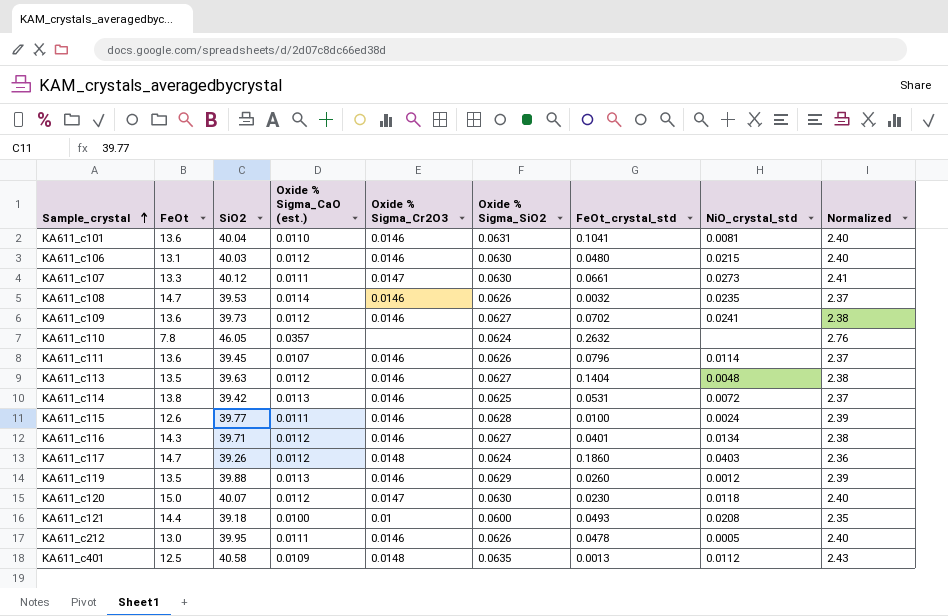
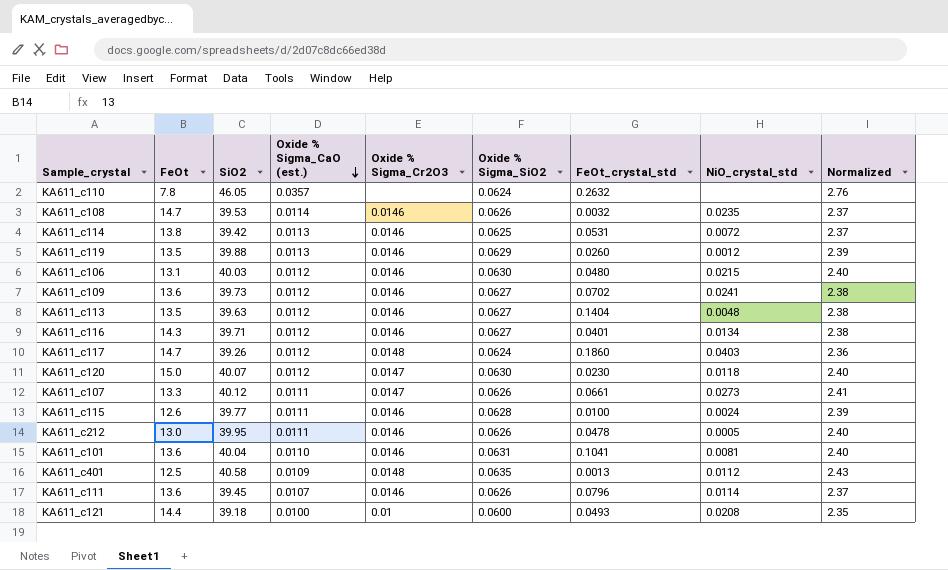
row order: Sample_crystal ascending -> Oxide % Sigma_CaO (est.) descending
KA611_c107 | Oxide % Sigma_SiO2: 0.0630 -> 0.0626

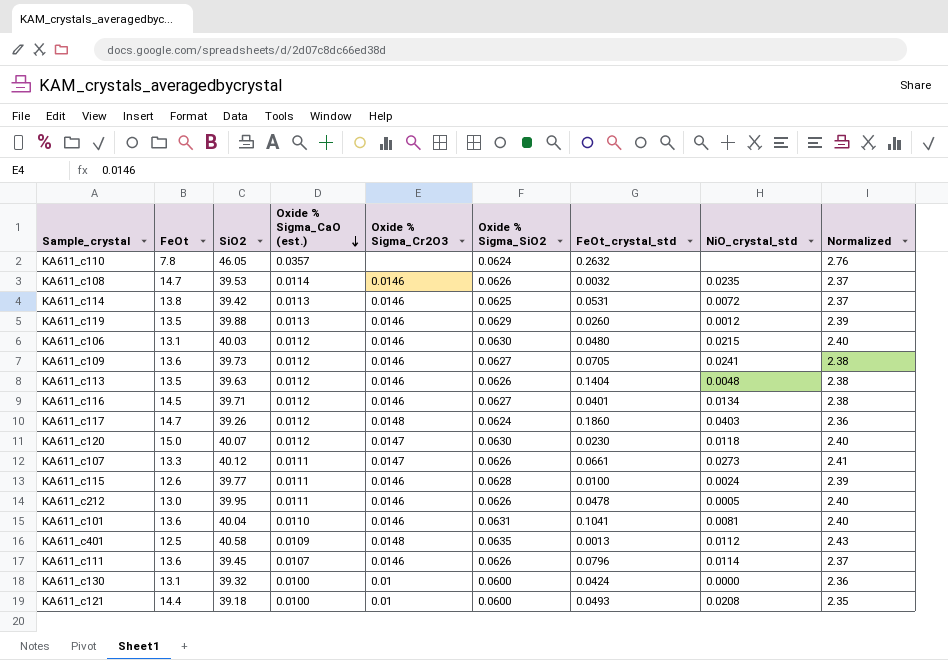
KA611_c109 | FeOt_crystal_std: 0.0702 -> 0.0705
KA611_c113 | Oxide % Sigma_SiO2: 0.0627 -> 0.0626
KA611_c116 | FeOt: 14.3 -> 14.5
row KA611_c130: none -> 13.1 | 39.32 | 0.0100 | 0.01 | 0.0600 | 0.0424 | 0.0000 | 2.36

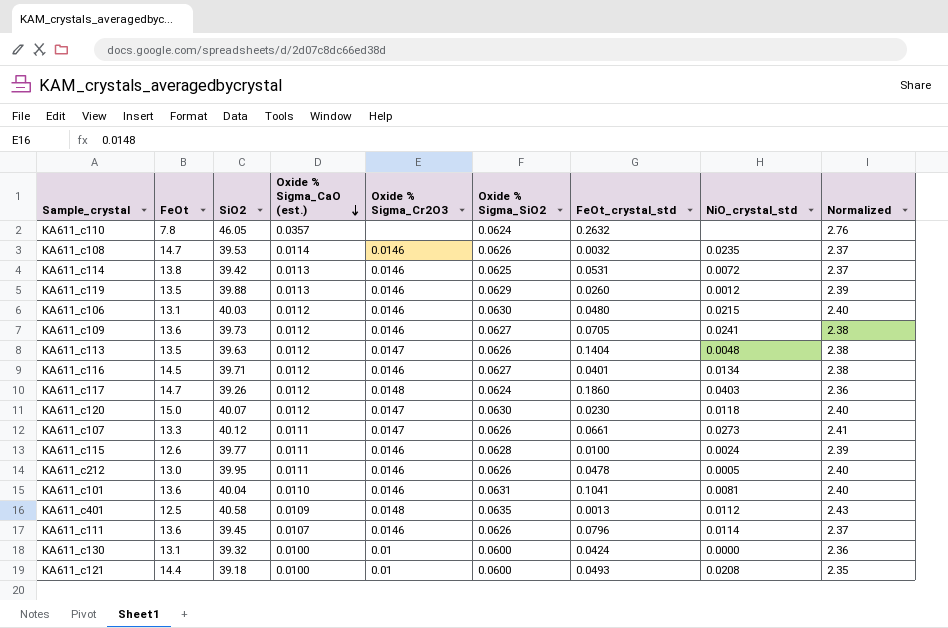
KA611_c113 | Oxide % Sigma_Cr2O3: 0.0146 -> 0.0147

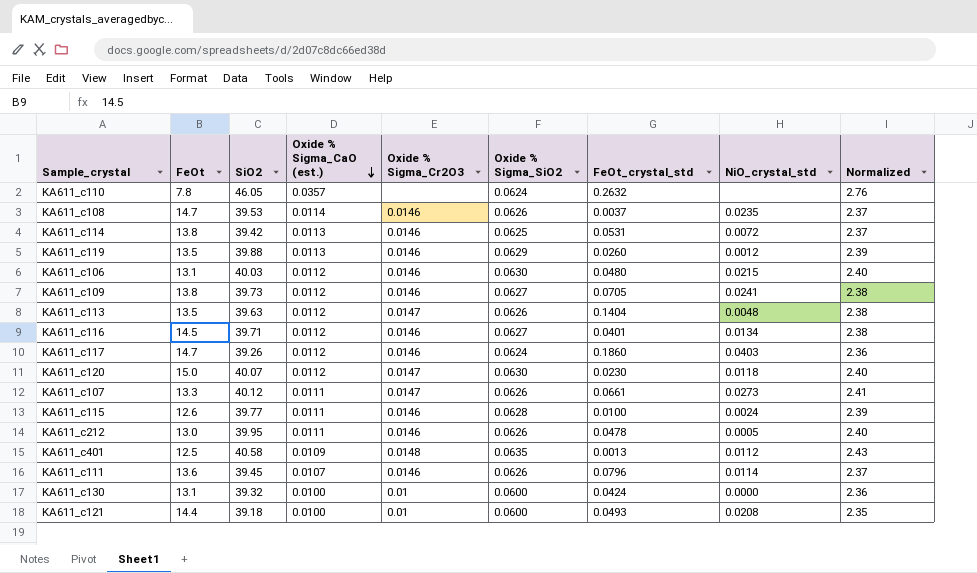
row KA611_c101: 13.6 | 40.04 | 0.0110 | 0.0146 | 0.0631 | 0.1041 | 0.0081 | 2.40 -> none
KA611_c108 | FeOt_crystal_std: 0.0032 -> 0.0037
KA611_c109 | FeOt: 13.6 -> 13.8
KA611_c117 | Oxide % Sigma_Cr2O3: 0.0148 -> 0.0146

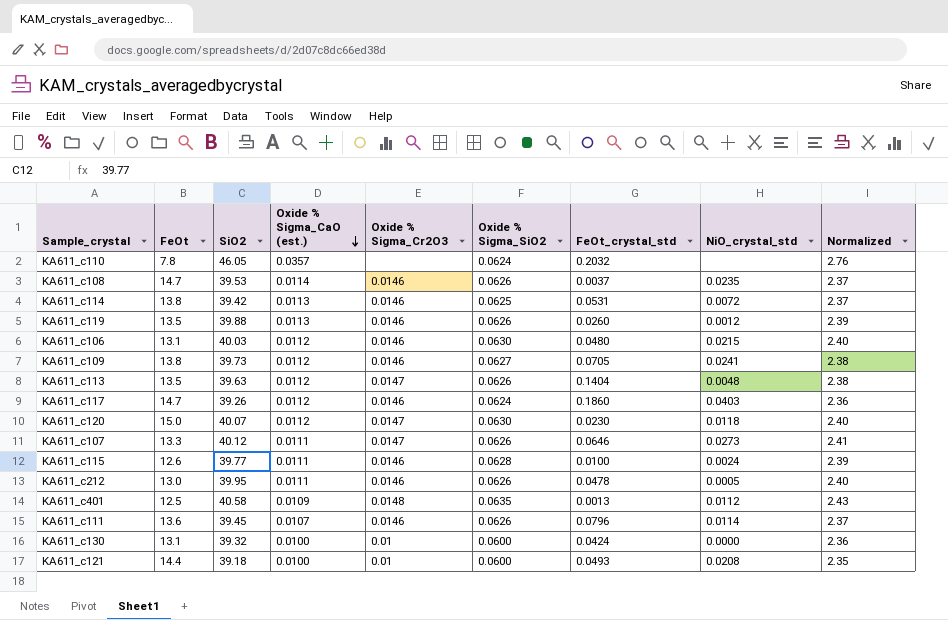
row KA611_c116: 14.5 | 39.71 | 0.0112 | 0.0146 | 0.0627 | 0.0401 | 0.0134 | 2.38 -> none
KA611_c110 | FeOt_crystal_std: 0.2632 -> 0.2032
KA611_c119 | Oxide % Sigma_SiO2: 0.0629 -> 0.0626
KA611_c107 | FeOt_crystal_std: 0.0661 -> 0.0646

